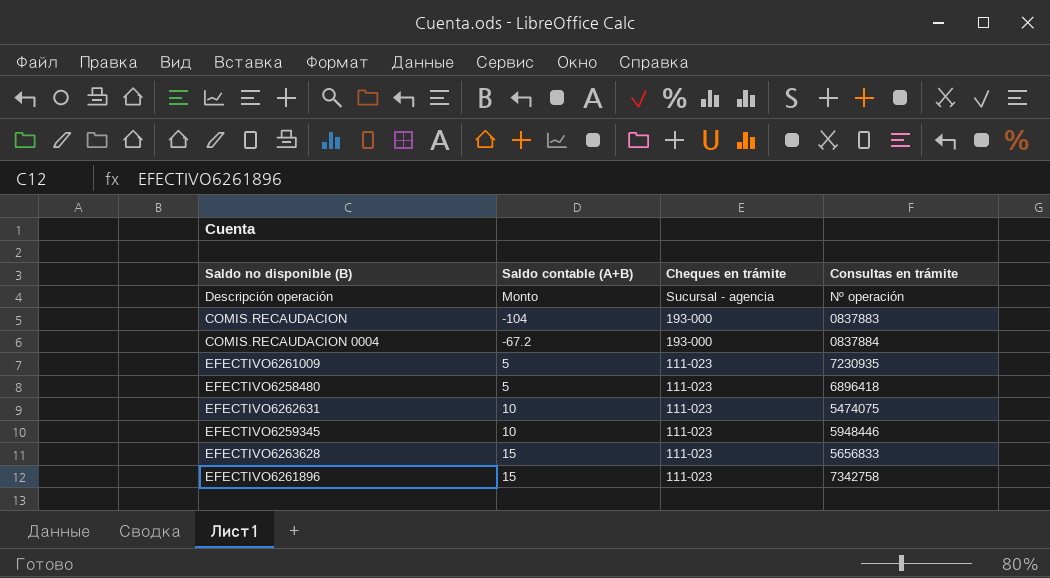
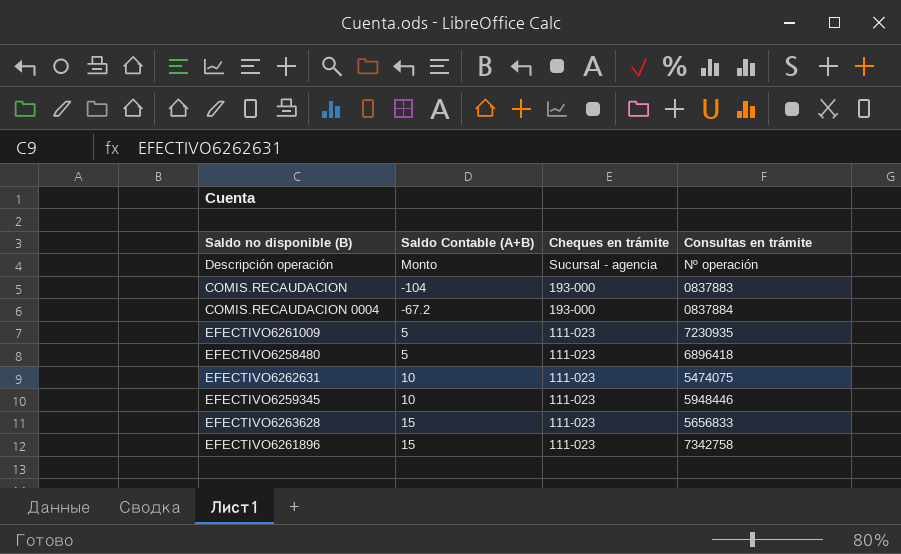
column name: Saldo contable (A+B) -> Saldo Contable (A+B)

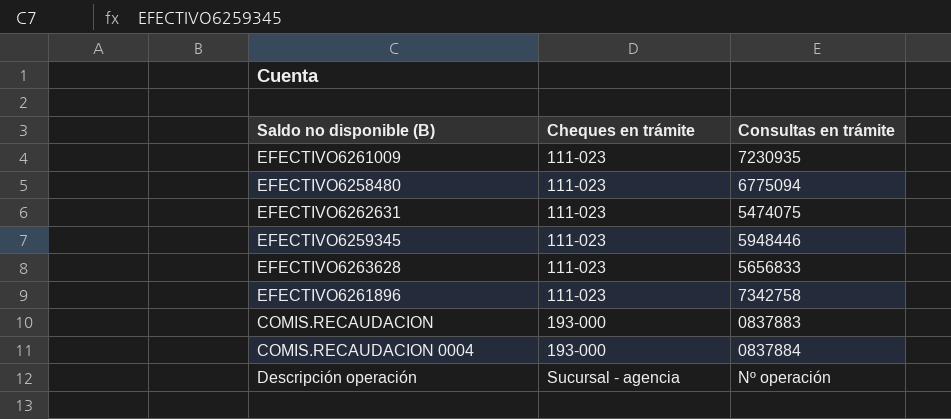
row order: Cheques en trámite descending -> Cheques en trámite ascending
column Saldo Contable (A+B) | position: 2 -> none
EFECTIVO6258480 | Consultas en trámite: 6896418 -> 6775094

